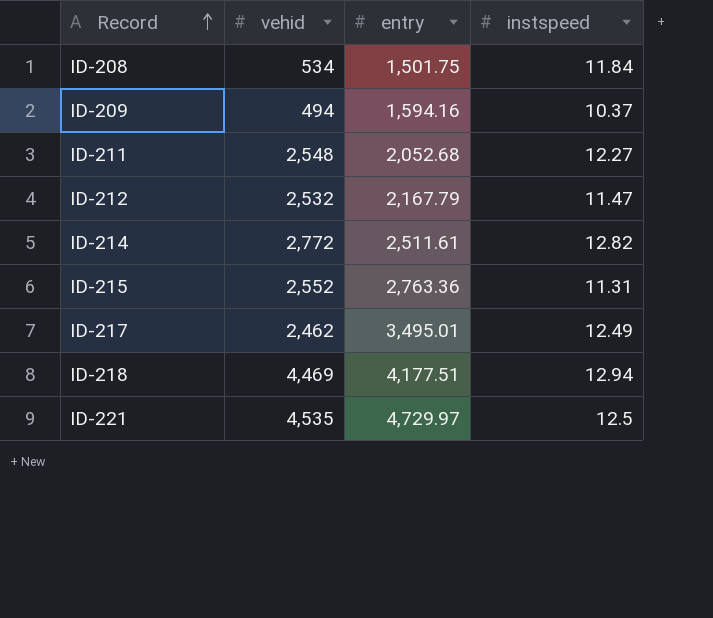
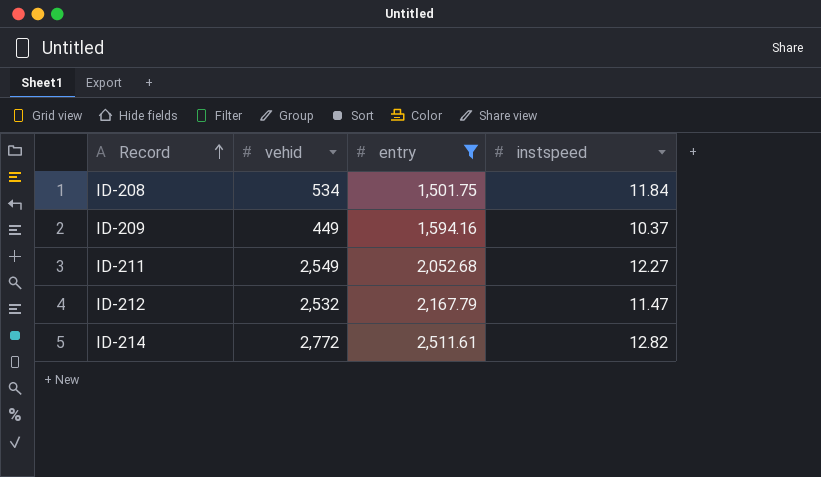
filter: none -> entry <= 2,511.61
ID-209 | vehid: 494 -> 449
ID-211 | vehid: 2,548 -> 2,549

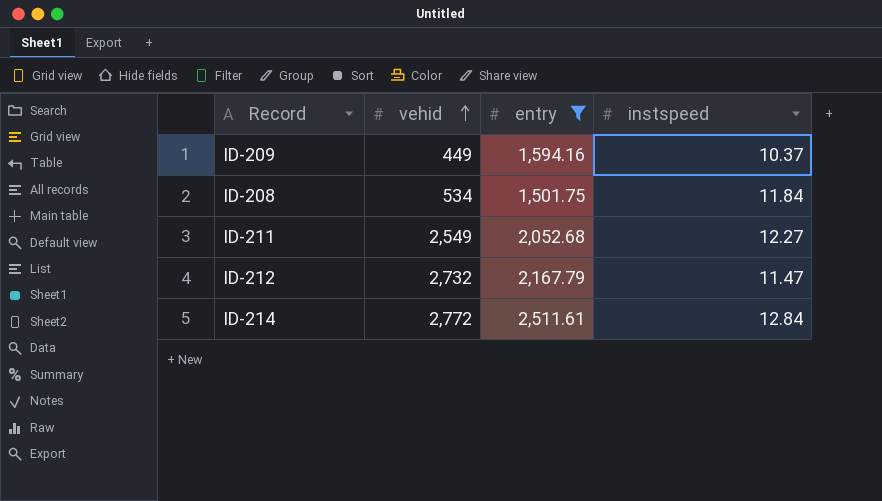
row order: Record ascending -> vehid ascending
ID-212 | vehid: 2,532 -> 2,732
ID-214 | instspeed: 12.82 -> 12.84

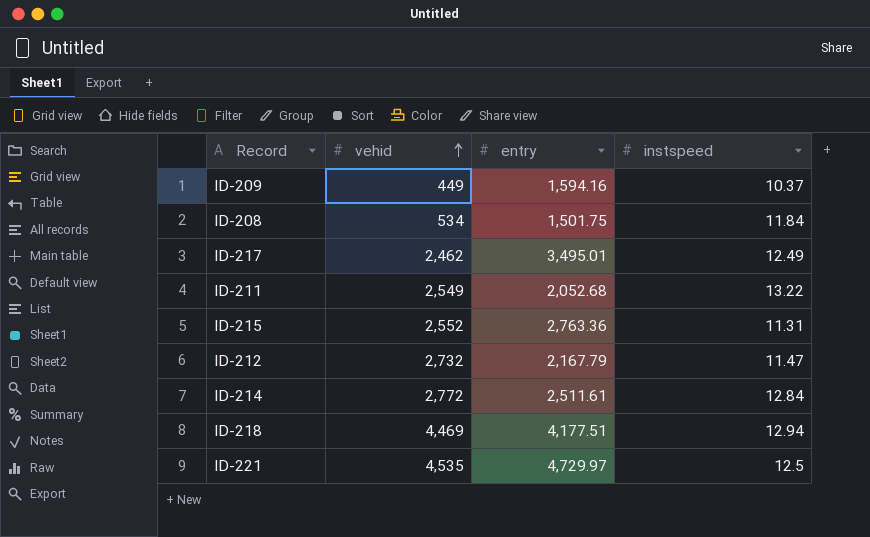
filter: entry <= 2,511.61 -> none
ID-211 | instspeed: 12.27 -> 13.22

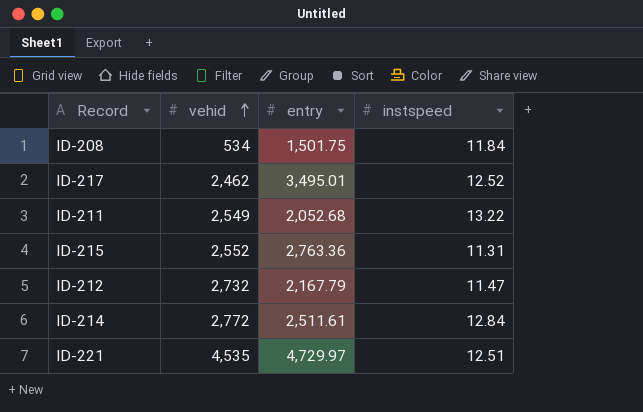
row ID-209: 449 | 1,594.16 | 10.37 -> none
row ID-218: 4,469 | 4,177.51 | 12.94 -> none
ID-217 | instspeed: 12.49 -> 12.52
ID-221 | instspeed: 12.5 -> 12.51

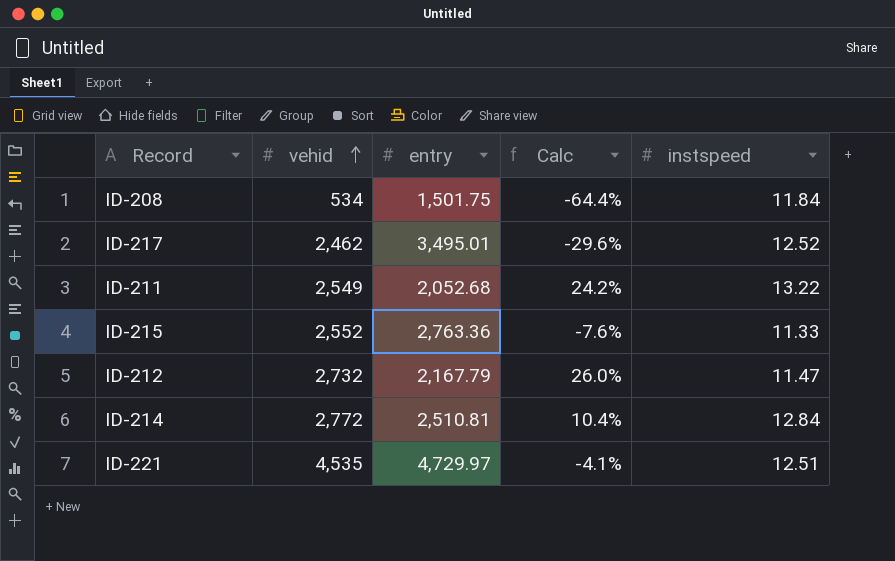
column Calc | formula: none -> ([vehid] - [entry]) / [entry]
ID-215 | instspeed: 11.31 -> 11.33
ID-214 | entry: 2,511.61 -> 2,510.81

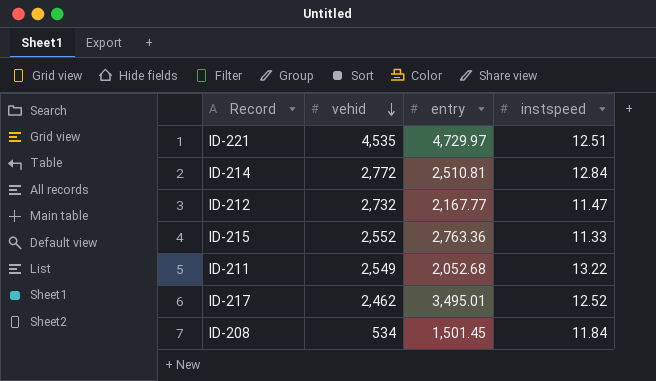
row order: vehid ascending -> vehid descending
column Calc | formula: ([vehid] - [entry]) / [entry] -> none
ID-212 | entry: 2,167.79 -> 2,167.77
ID-208 | entry: 1,501.75 -> 1,501.45

